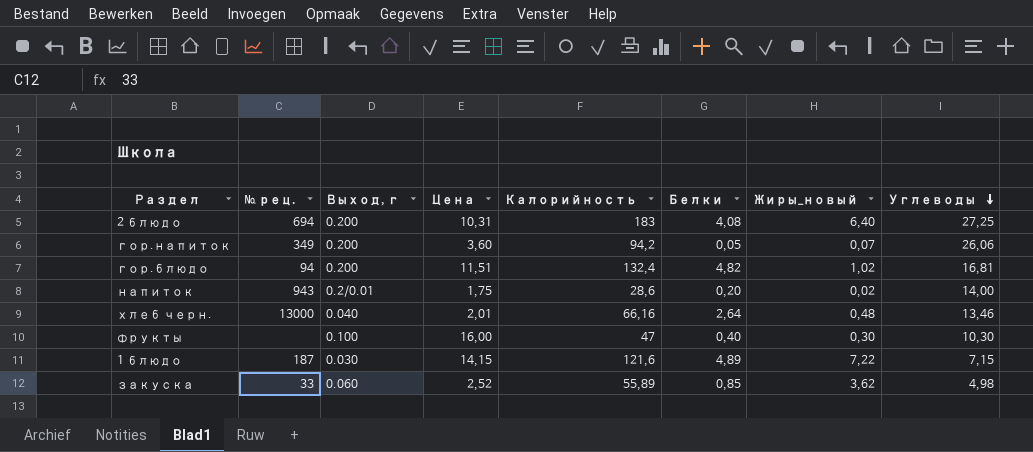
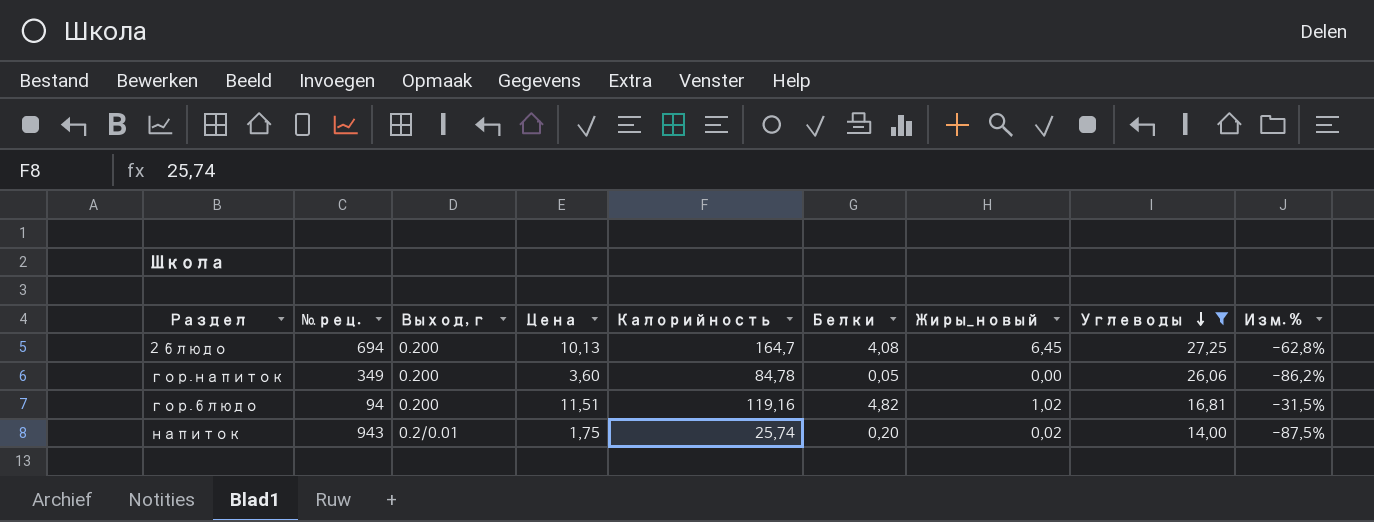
filter: none -> Углеводы >= 14,00
column Изм. % | formula: none -> ([Цена] - [Углеводы]) / [Углеводы]
2 блюдо | Цена: 10,31 -> 10,13
2 блюдо | Калорийность: 183 -> 164,7
2 блюдо | Жиры_новый: 6,40 -> 6,45
гор.напиток | Калорийность: 94,2 -> 84,78
гор.напиток | Жиры_новый: 0,07 -> 0,00
гор.блюдо | Калорийность: 132,4 -> 119,16
напиток | Калорийность: 28,6 -> 25,74

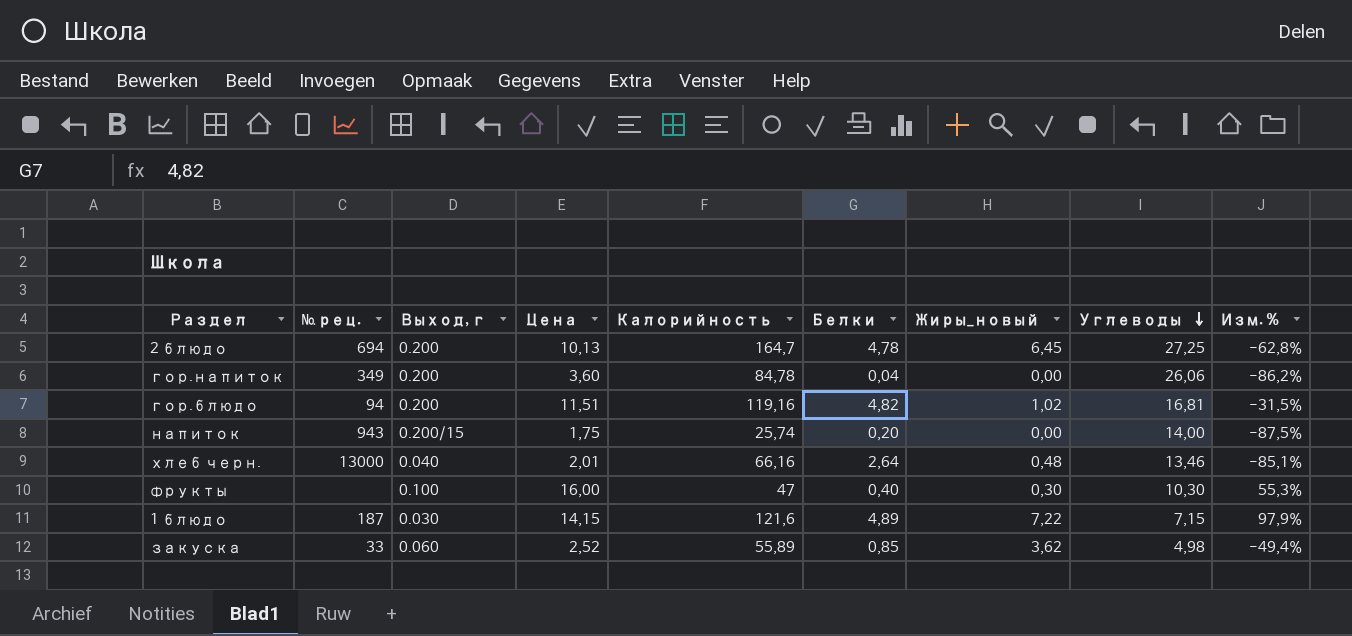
filter: Углеводы >= 14,00 -> none
2 блюдо | Белки: 4,08 -> 4,78
гор.напиток | Белки: 0,05 -> 0,04
напиток | Выход, г: 0.2/0.01 -> 0.200/15
напиток | Жиры_новый: 0,02 -> 0,00

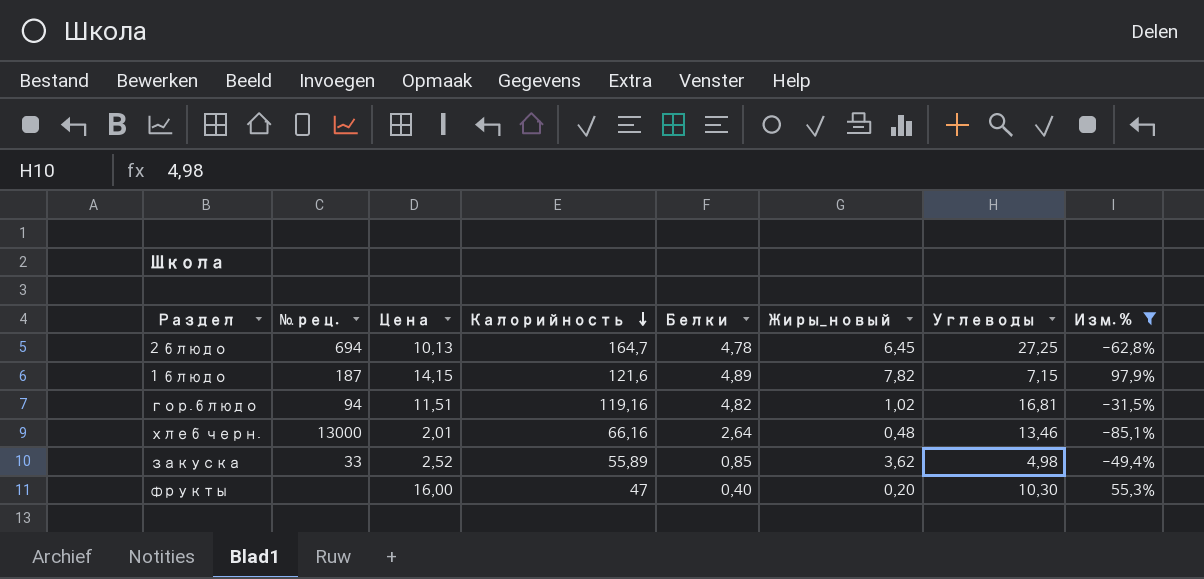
filter: none -> Изм. % >= -85,1%
row order: Углеводы descending -> Калорийность descending
column Выход, г | position: 3 -> none
1 блюдо | Жиры_новый: 7,22 -> 7,82
фрукты | Жиры_новый: 0,30 -> 0,20

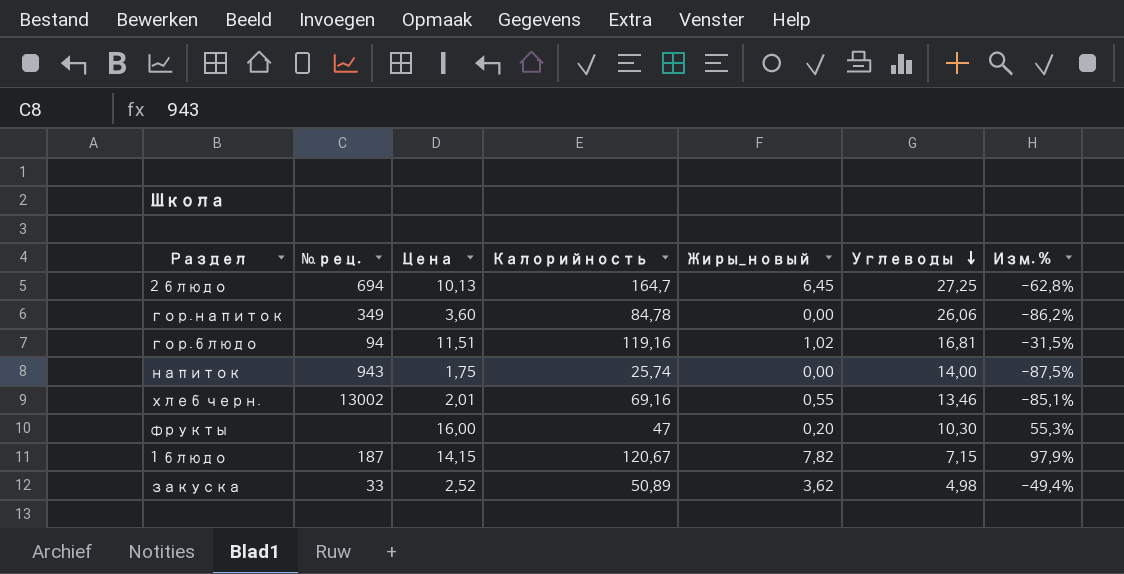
filter: Изм. % >= -85,1% -> none
row order: Калорийность descending -> Углеводы descending
column Белки | position: 5 -> none
хлеб черн. | № рец.: 13000 -> 13002
хлеб черн. | Калорийность: 66,16 -> 69,16
хлеб черн. | Жиры_новый: 0,48 -> 0,55
1 блюдо | Калорийность: 121,6 -> 120,67
закуска | Калорийность: 55,89 -> 50,89

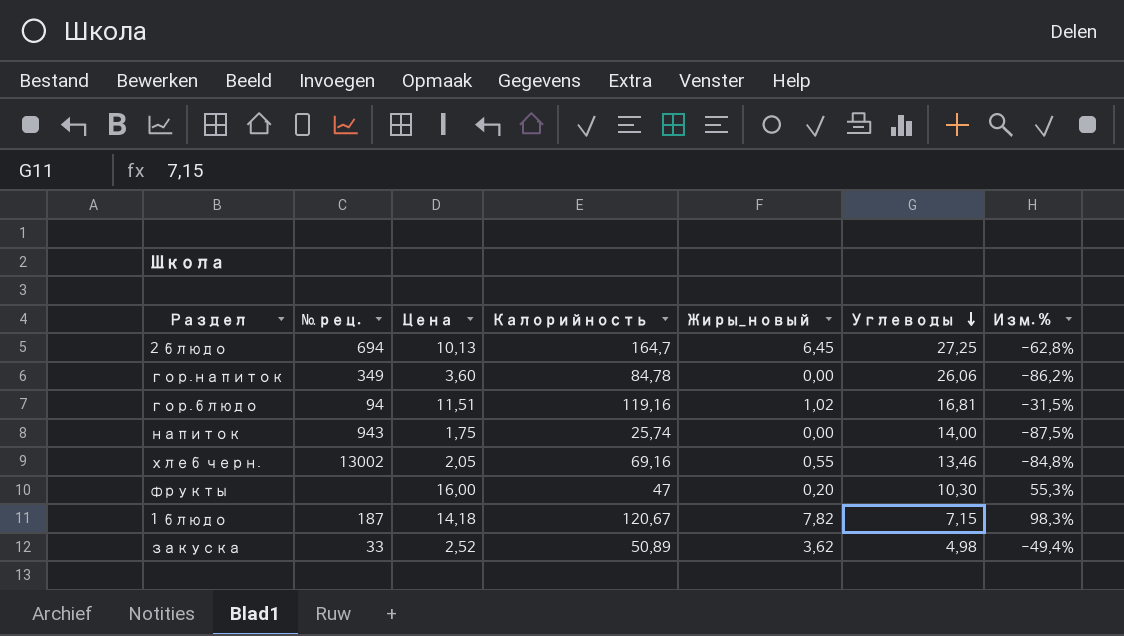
хлеб черн. | Цена: 2,01 -> 2,05
хлеб черн. | Изм. %: -85,1% -> -84,8%
1 блюдо | Цена: 14,15 -> 14,18
1 блюдо | Изм. %: 97,9% -> 98,3%

